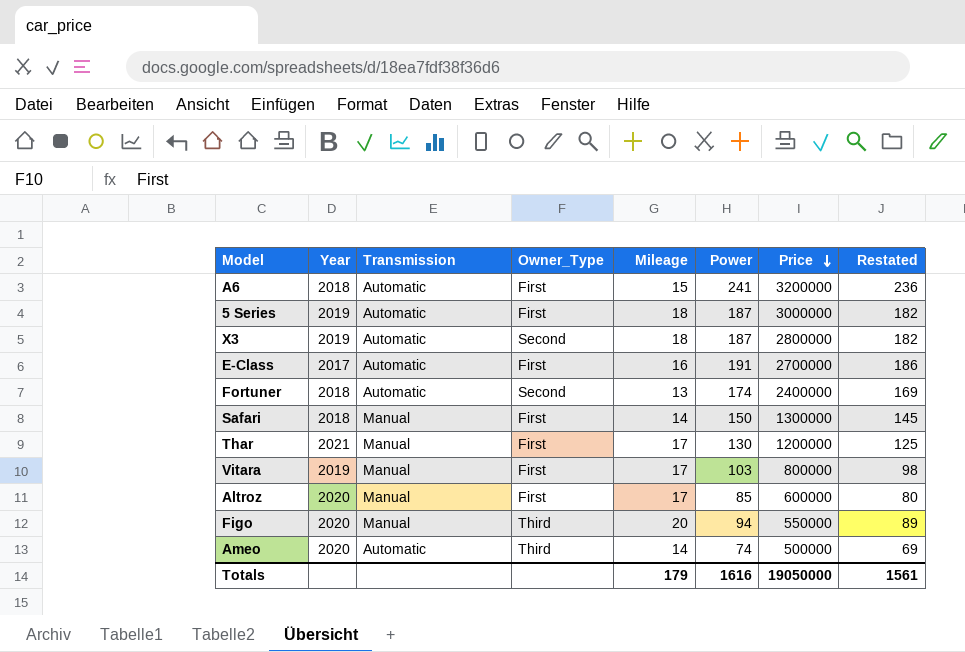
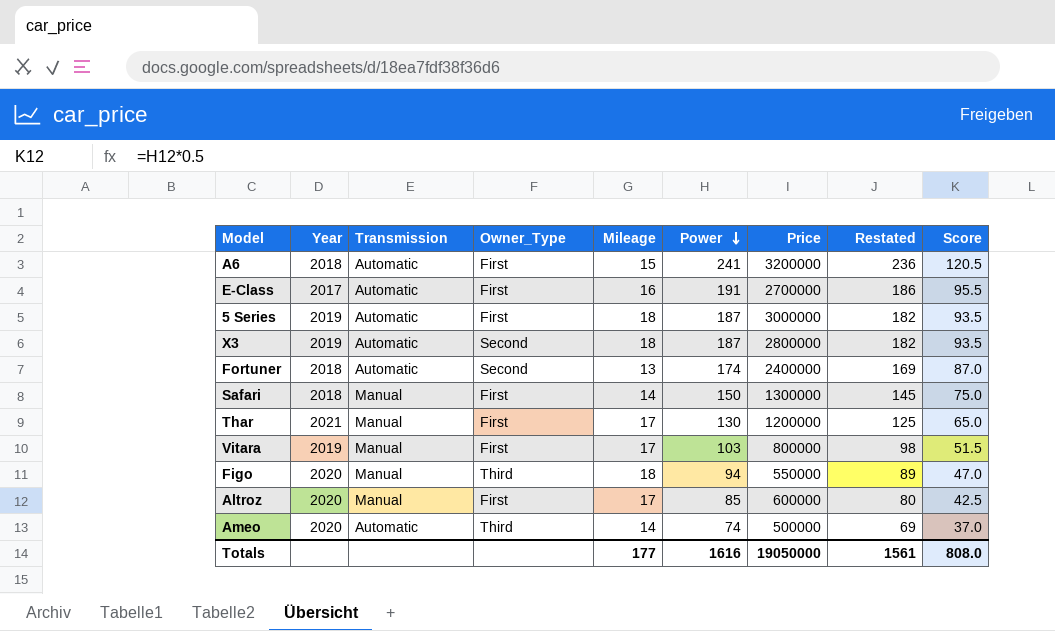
row order: Price descending -> Power descending
column Score | formula: none -> [Power] * 0.5
Figo | Mileage: 20 -> 18
Totals | Mileage: 179 -> 177

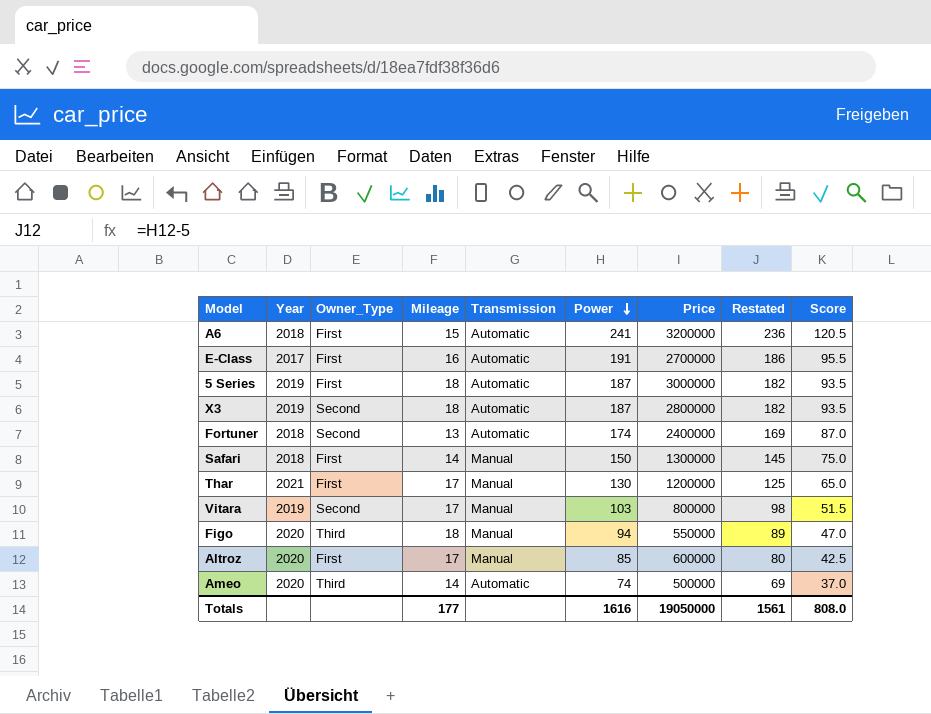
column Transmission | position: 3 -> 5
Vitara | Owner_Type: First -> Second

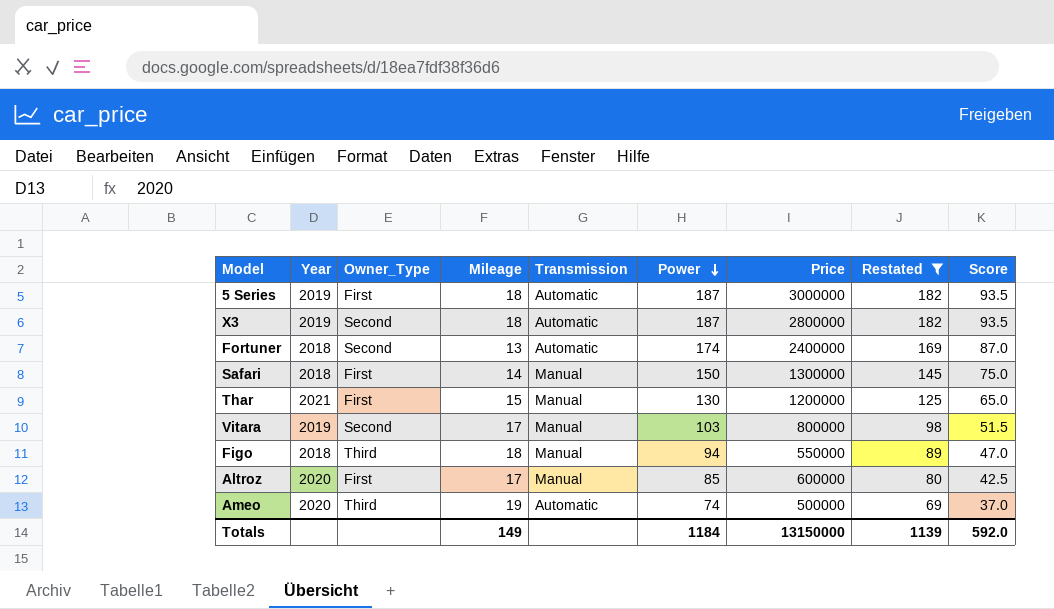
filter: none -> Restated <= 182
Thar | Mileage: 17 -> 15
Figo | Year: 2020 -> 2018
Ameo | Mileage: 14 -> 19
Totals | Mileage: 177 -> 149
Totals | Power: 1616 -> 1184
Totals | Price: 19050000 -> 13150000
Totals | Restated: 1561 -> 1139
Totals | Score: 808.0 -> 592.0

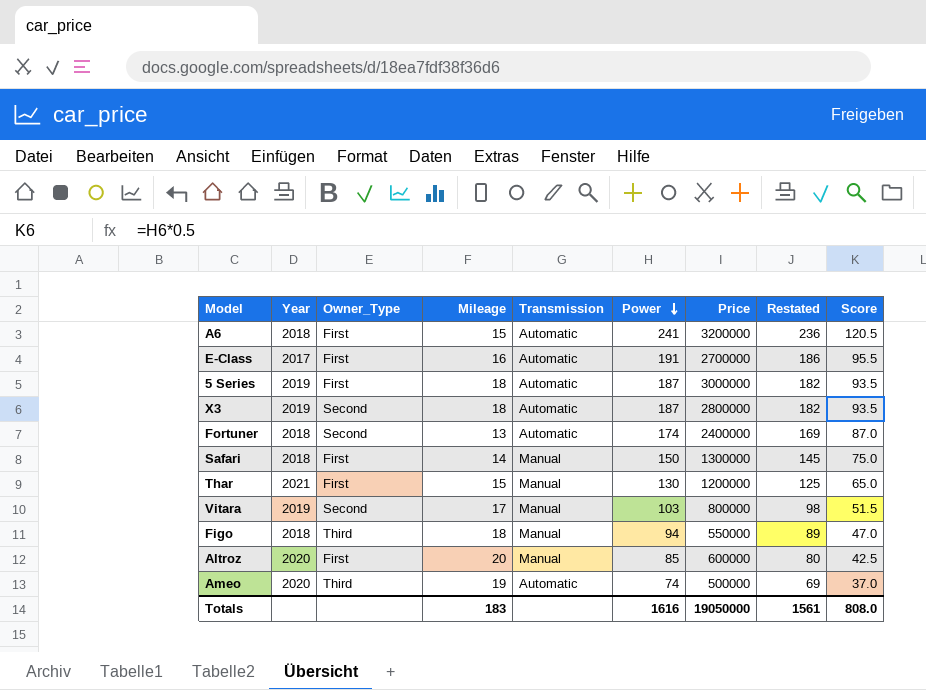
filter: Restated <= 182 -> none
Altroz | Mileage: 17 -> 20
Totals | Mileage: 149 -> 183
Totals | Power: 1184 -> 1616
Totals | Price: 13150000 -> 19050000
Totals | Restated: 1139 -> 1561
Totals | Score: 592.0 -> 808.0

